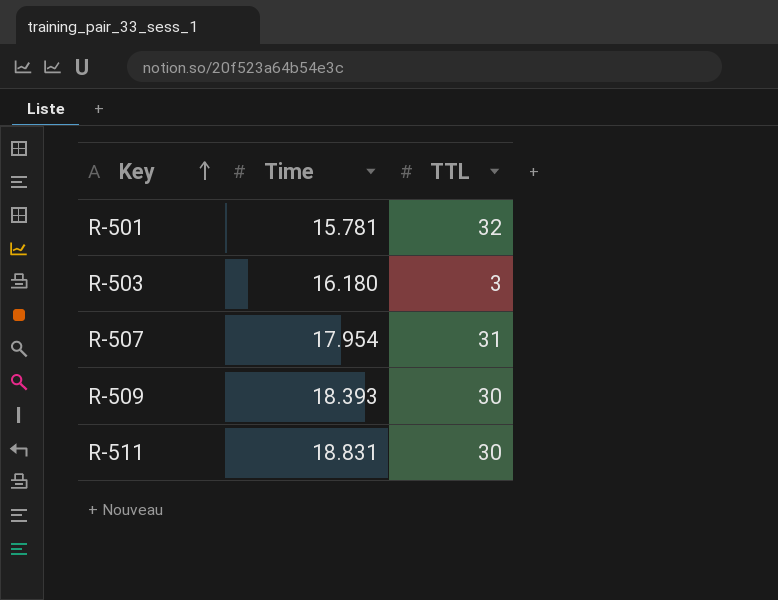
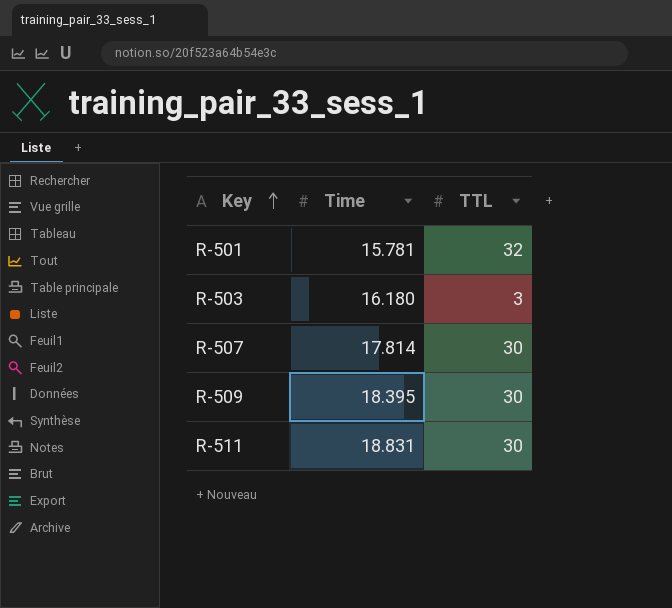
R-507 | Time: 17.954 -> 17.814
R-507 | TTL: 31 -> 30
R-509 | Time: 18.393 -> 18.395

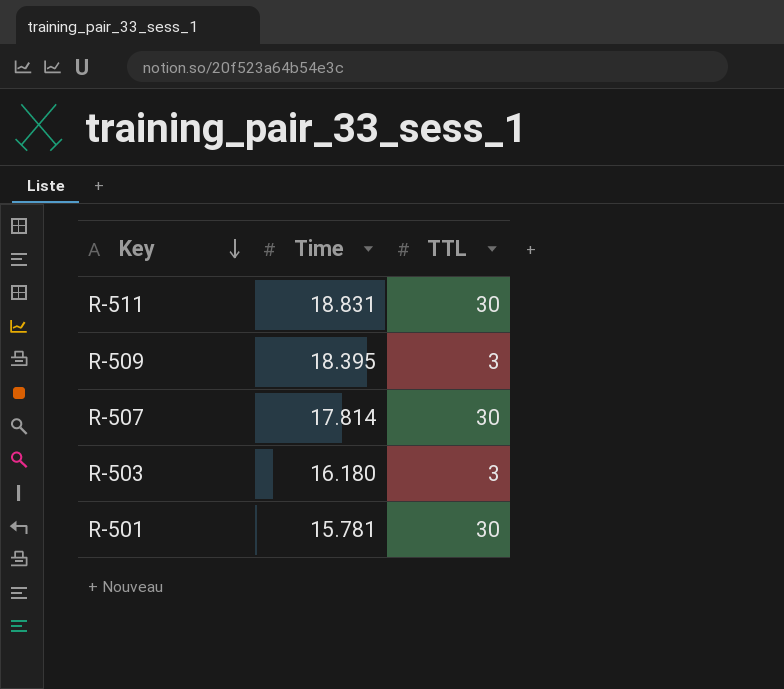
row order: Key ascending -> Key descending
R-509 | TTL: 30 -> 3
R-501 | TTL: 32 -> 30

